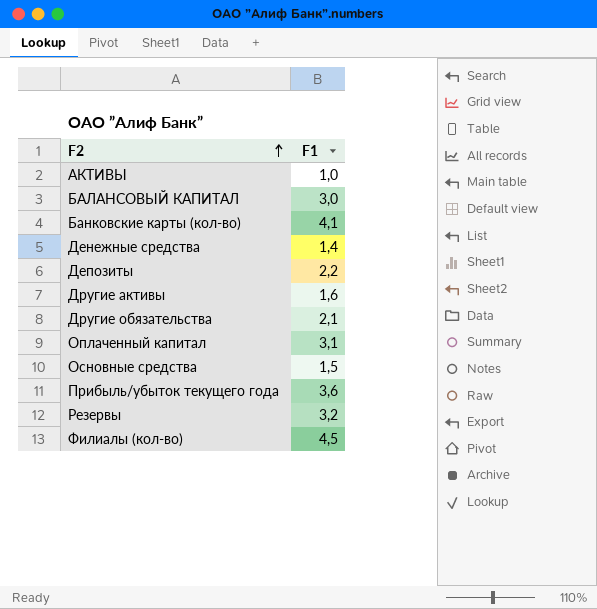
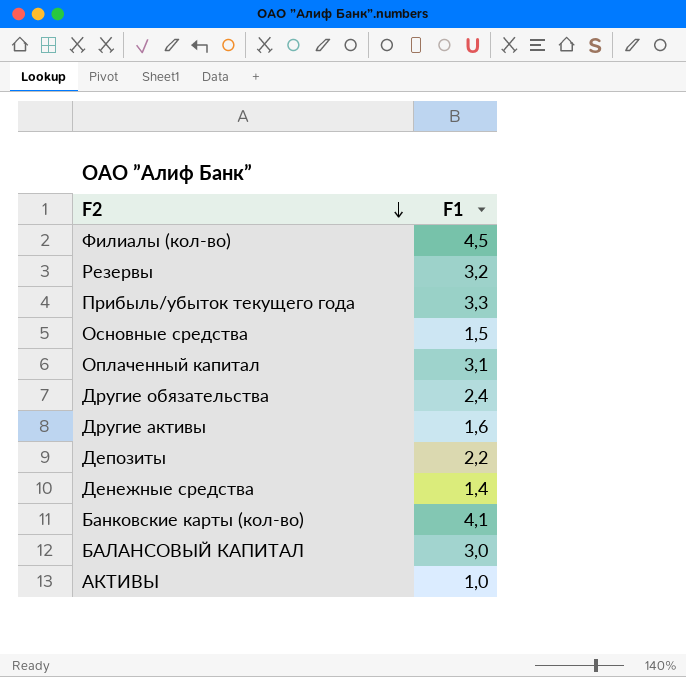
row order: F2 ascending -> F2 descending
Прибыль/убыток текущего года | F1: 3,6 -> 3,3
Другие обязательства | F1: 2,1 -> 2,4

